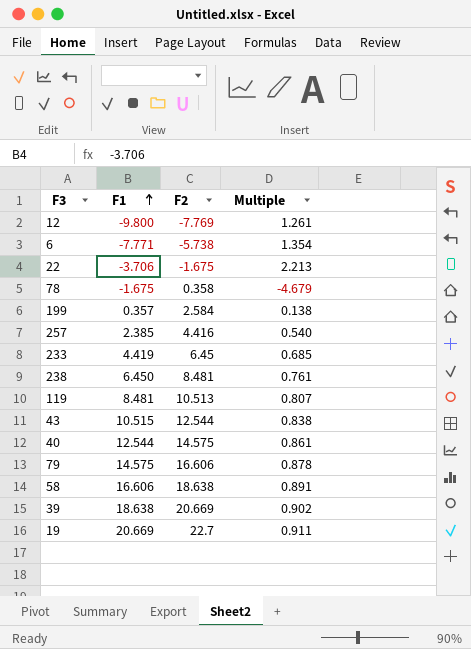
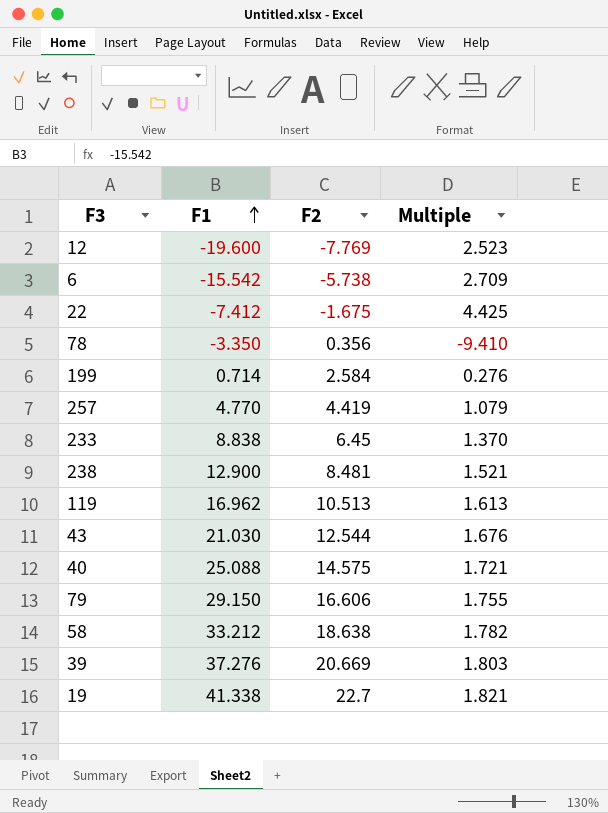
12 | F1: -9.800 -> -19.600
12 | Multiple: 1.261 -> 2.523
6 | F1: -7.771 -> -15.542
6 | Multiple: 1.354 -> 2.709
22 | F1: -3.706 -> -7.412
22 | Multiple: 2.213 -> 4.425
78 | F1: -1.675 -> -3.350
78 | F2: 0.358 -> 0.356
78 | Multiple: -4.679 -> -9.410
199 | F1: 0.357 -> 0.714
199 | Multiple: 0.138 -> 0.276
257 | F1: 2.385 -> 4.770
257 | F2: 4.416 -> 4.419
257 | Multiple: 0.540 -> 1.079
233 | F1: 4.419 -> 8.838
233 | Multiple: 0.685 -> 1.370
238 | F1: 6.450 -> 12.900
238 | Multiple: 0.761 -> 1.521
119 | F1: 8.481 -> 16.962
119 | Multiple: 0.807 -> 1.613
43 | F1: 10.515 -> 21.030
43 | Multiple: 0.838 -> 1.676
40 | F1: 12.544 -> 25.088
40 | Multiple: 0.861 -> 1.721
79 | F1: 14.575 -> 29.150
79 | Multiple: 0.878 -> 1.755
58 | F1: 16.606 -> 33.212
58 | Multiple: 0.891 -> 1.782
39 | F1: 18.638 -> 37.276
39 | Multiple: 0.902 -> 1.803
19 | F1: 20.669 -> 41.338
19 | Multiple: 0.911 -> 1.821

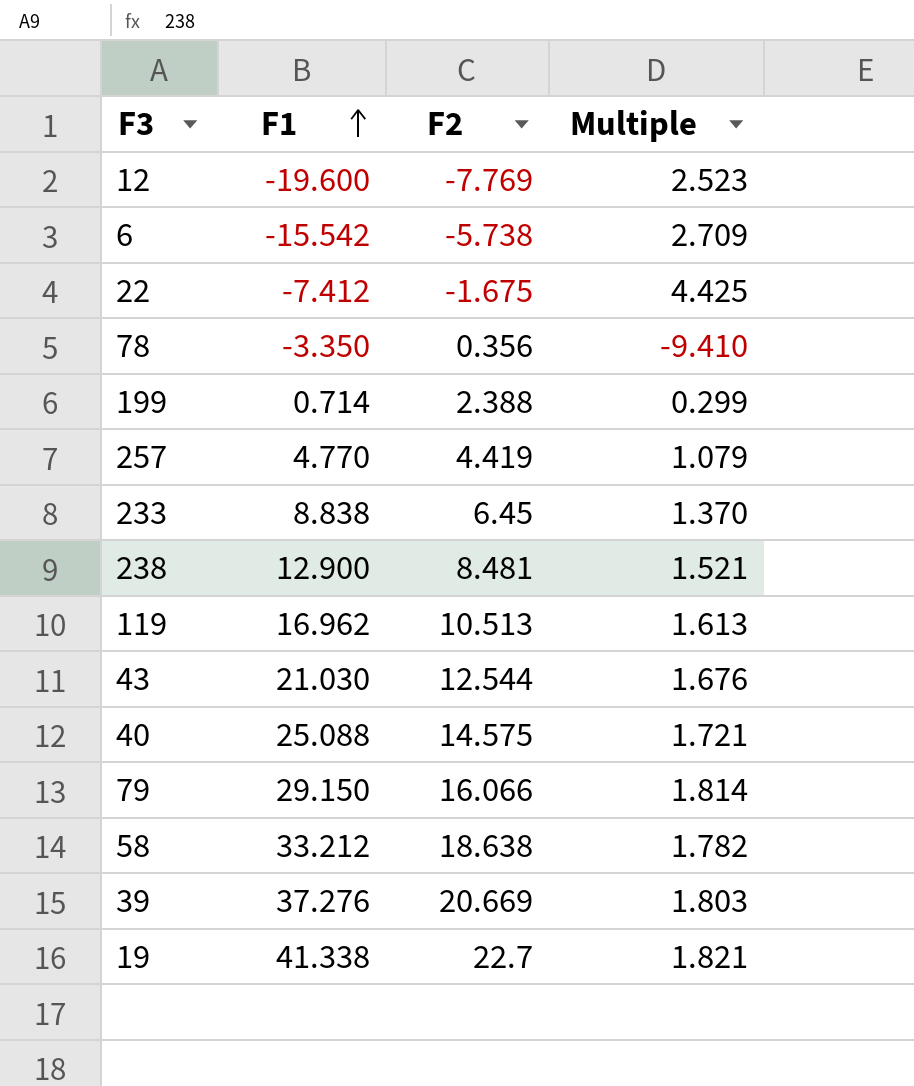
199 | F2: 2.584 -> 2.388
199 | Multiple: 0.276 -> 0.299
79 | F2: 16.606 -> 16.066
79 | Multiple: 1.755 -> 1.814

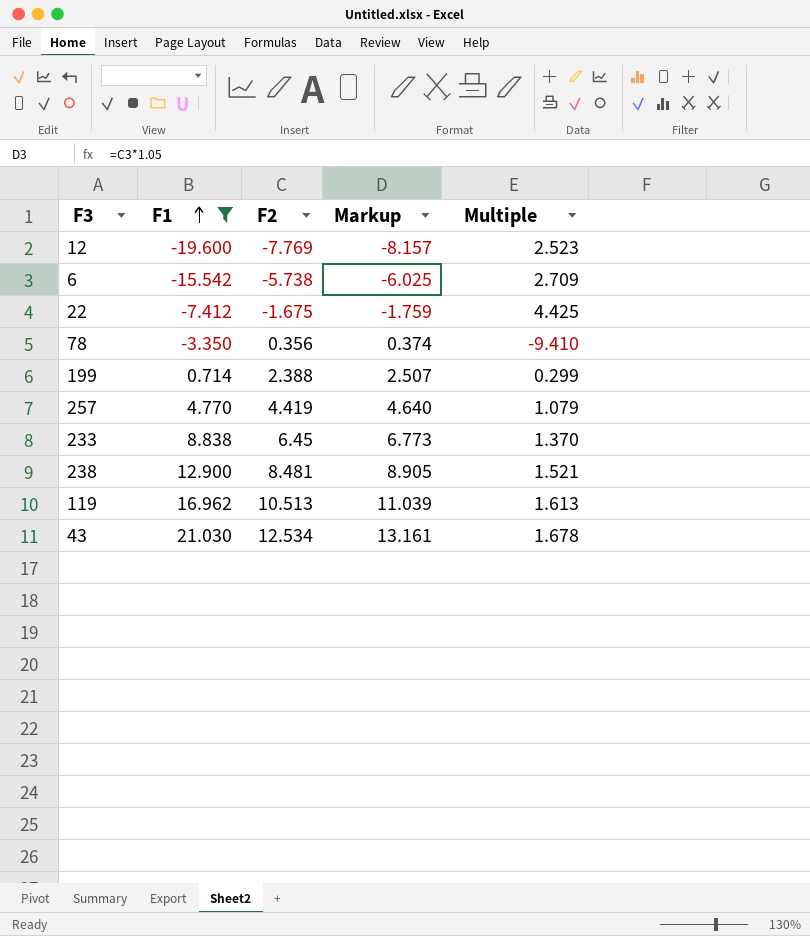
filter: none -> F1 <= 21.030
column Markup | formula: none -> [F2] * 1.05
43 | F2: 12.544 -> 12.534
43 | Multiple: 1.676 -> 1.678

